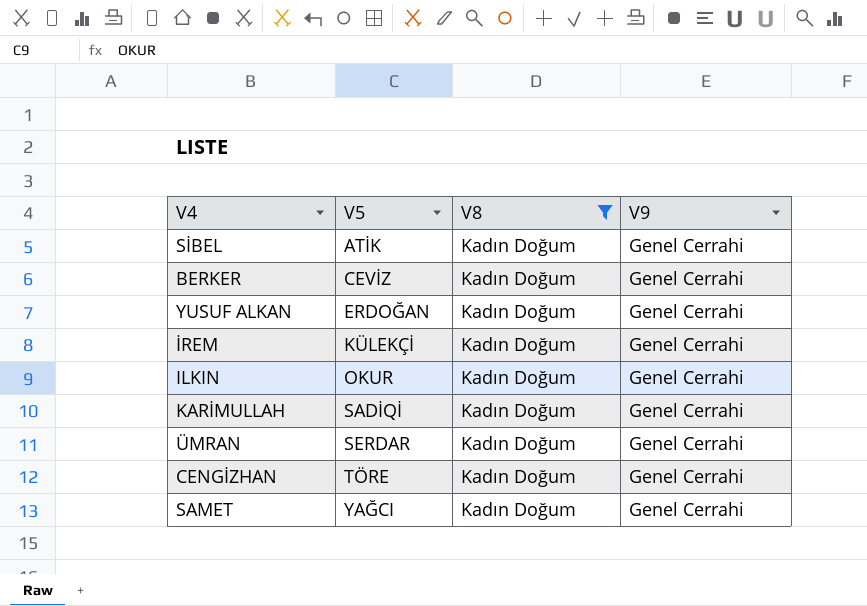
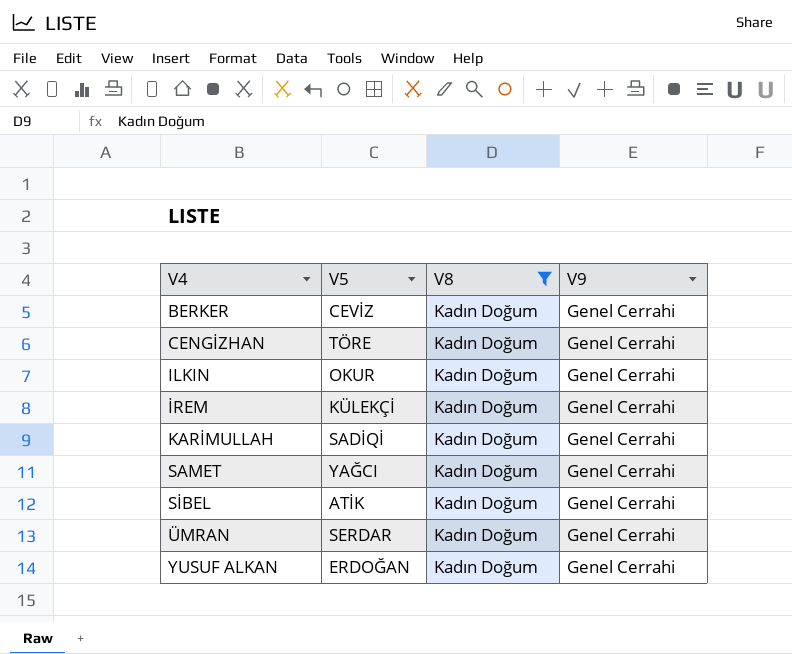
row order: V5 ascending -> V4 ascending

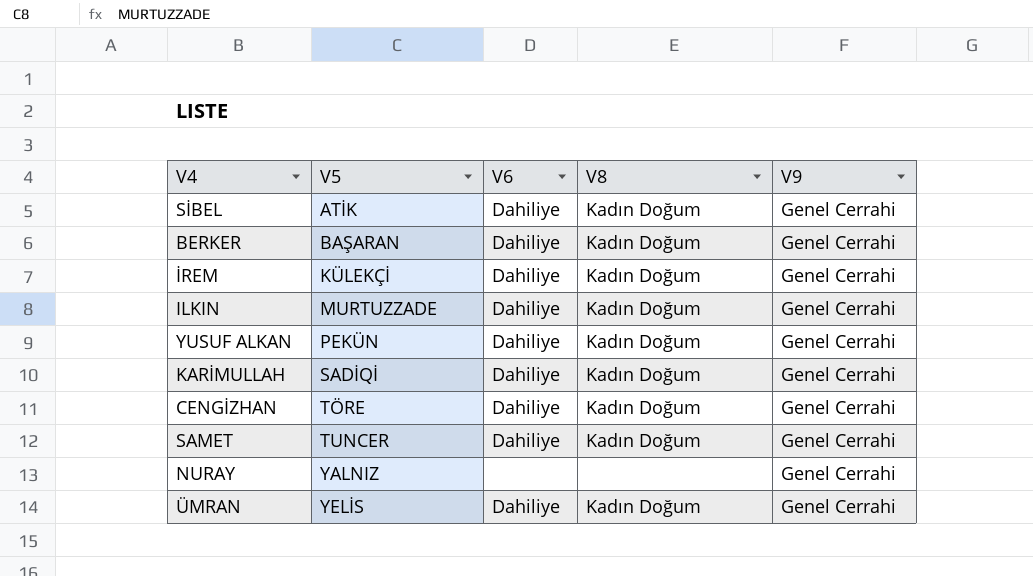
filter: V8 = Kadın Doğum -> none
row order: V4 ascending -> V5 ascending
column V6 | position: none -> 3
BERKER | V5: CEVİZ -> BAŞARAN
ILKIN | V5: OKUR -> MURTUZZADE
YUSUF ALKAN | V5: ERDOĞAN -> PEKÜN
SAMET | V5: YAĞCI -> TUNCER
ÜMRAN | V5: SERDAR -> YELİS

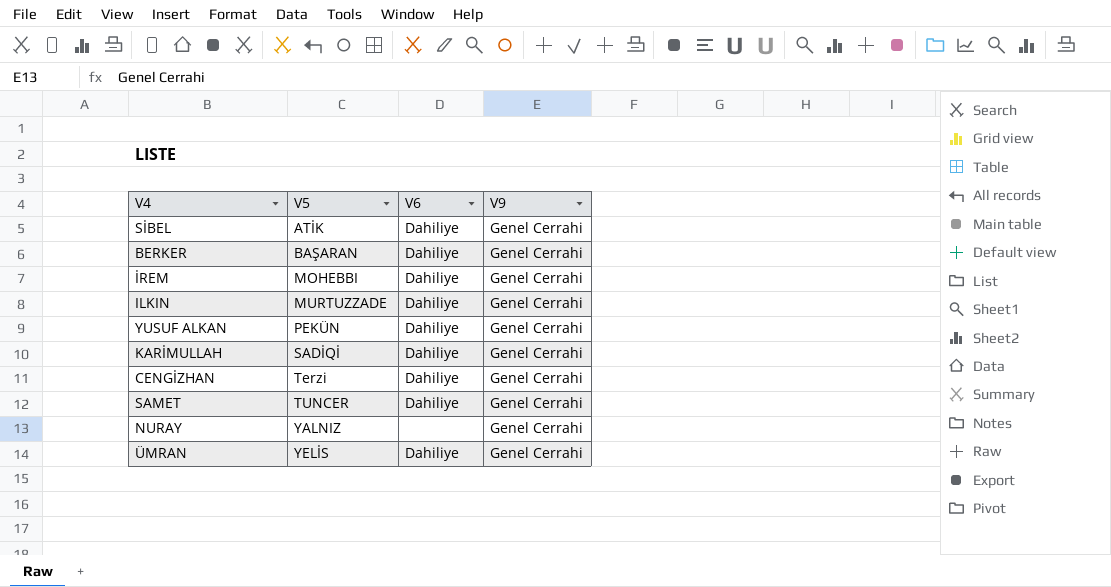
column V8 | position: 4 -> none
İREM | V5: KÜLEKÇİ -> MOHEBBI
CENGİZHAN | V5: TÖRE -> Terzi

